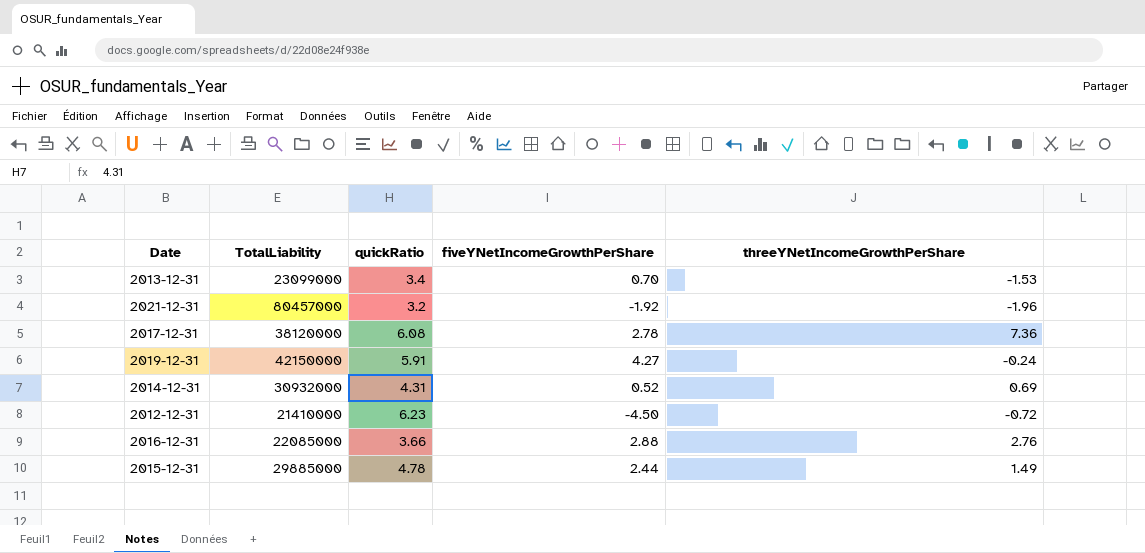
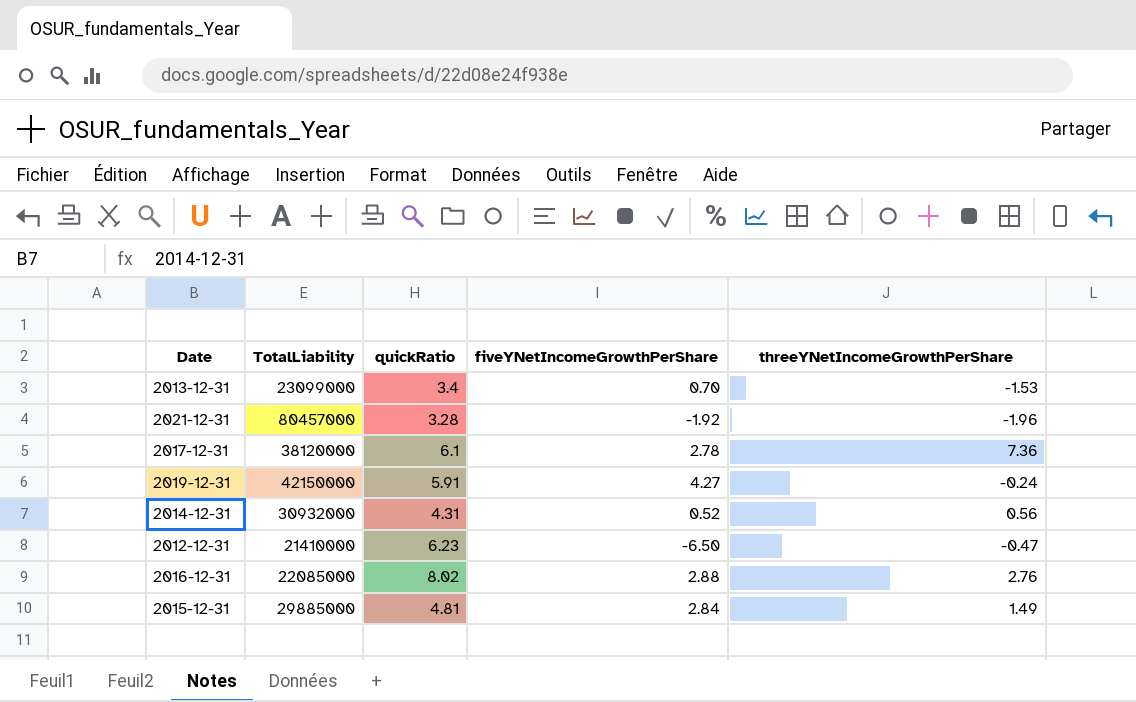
2021-12-31 | quickRatio: 3.2 -> 3.28
2017-12-31 | quickRatio: 6.08 -> 6.1
2014-12-31 | threeYNetIncomeGrowthPerShare: 0.69 -> 0.56
2012-12-31 | fiveYNetIncomeGrowthPerShare: -4.50 -> -6.50
2012-12-31 | threeYNetIncomeGrowthPerShare: -0.72 -> -0.47
2016-12-31 | quickRatio: 3.66 -> 8.02
2015-12-31 | quickRatio: 4.78 -> 4.81
2015-12-31 | fiveYNetIncomeGrowthPerShare: 2.44 -> 2.84

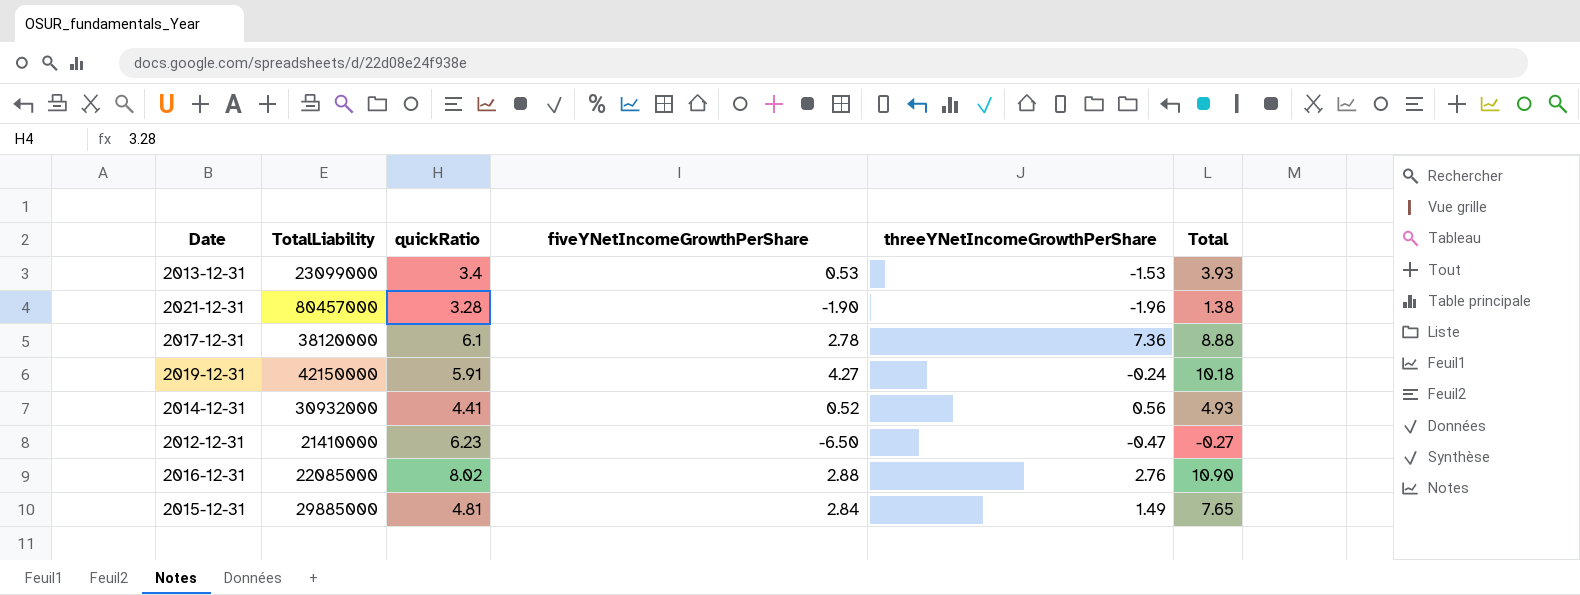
column Total | formula: none -> [quickRatio] + [fiveYNetIncomeGrowthPerShare]
2013-12-31 | fiveYNetIncomeGrowthPerShare: 0.70 -> 0.53
2021-12-31 | fiveYNetIncomeGrowthPerShare: -1.92 -> -1.90
2014-12-31 | quickRatio: 4.31 -> 4.41

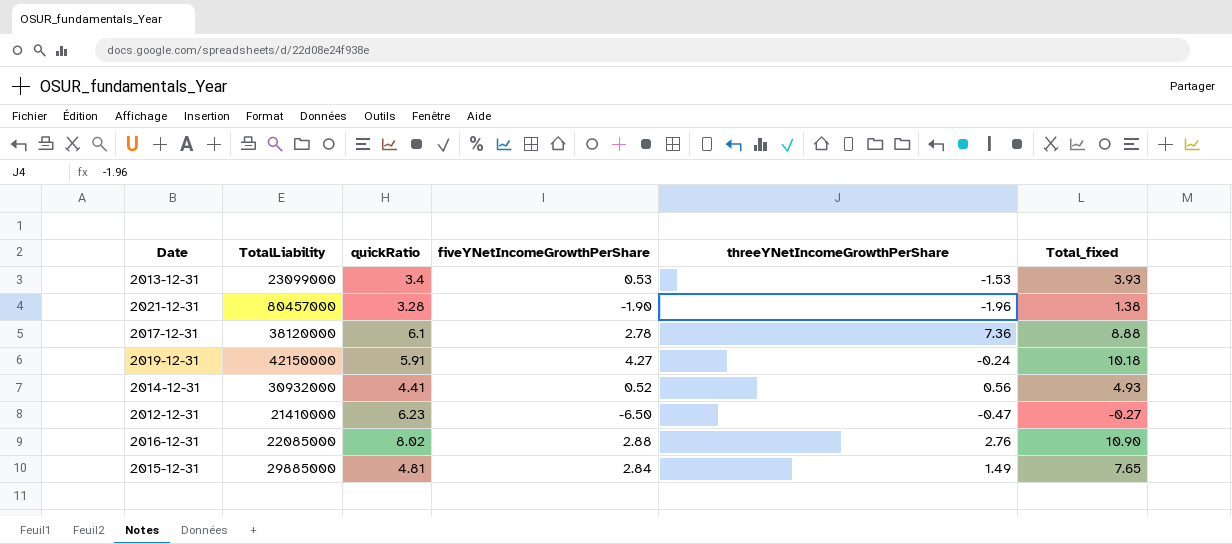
column name: Total -> Total_fixed

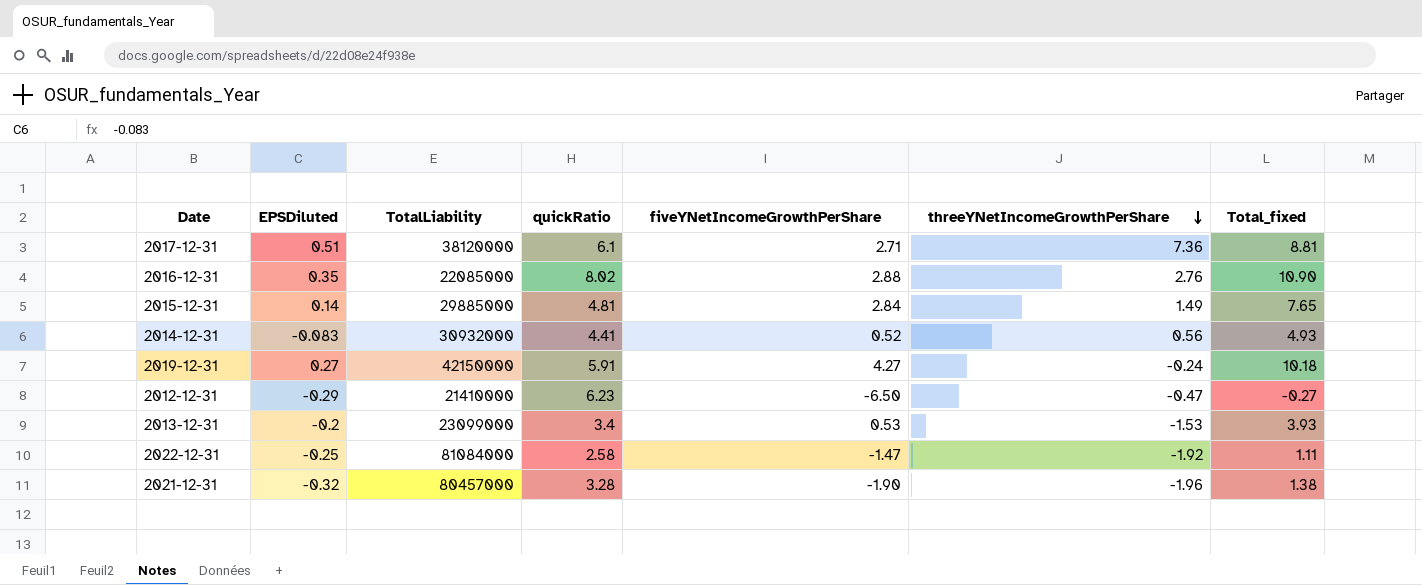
row order: none -> threeYNetIncomeGrowthPerShare descending
column EPSDiluted | position: none -> 2
2017-12-31 | fiveYNetIncomeGrowthPerShare: 2.78 -> 2.71
2017-12-31 | Total_fixed: 8.88 -> 8.81
row 2022-12-31: none -> -0.25 | 81084000 | 2.58 | -1.47 | -1.92 | 1.11

